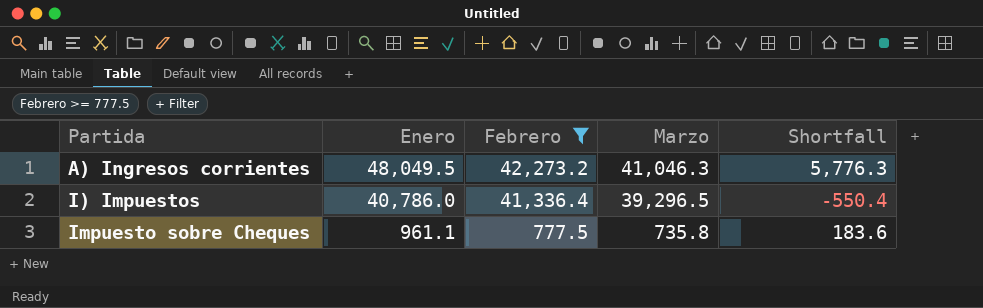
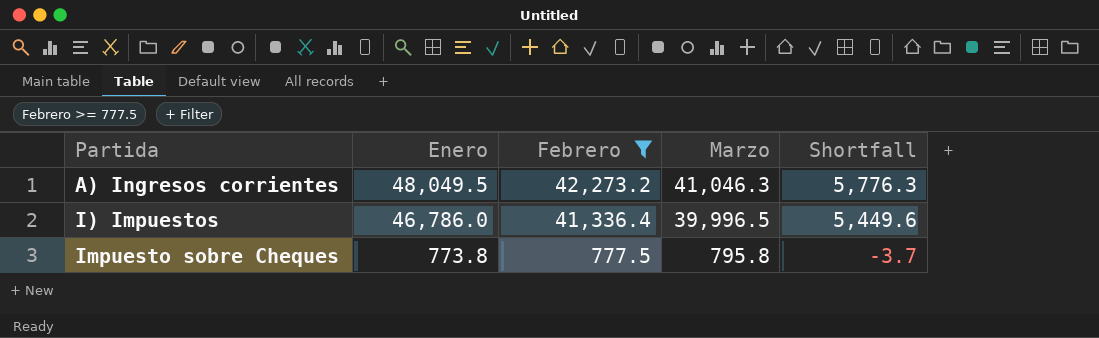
I) Impuestos | Enero: 40,786.0 -> 46,786.0
I) Impuestos | Marzo: 39,296.5 -> 39,996.5
I) Impuestos | Shortfall: -550.4 -> 5,449.6
Impuesto sobre Cheques | Enero: 961.1 -> 773.8
Impuesto sobre Cheques | Marzo: 735.8 -> 795.8
Impuesto sobre Cheques | Shortfall: 183.6 -> -3.7

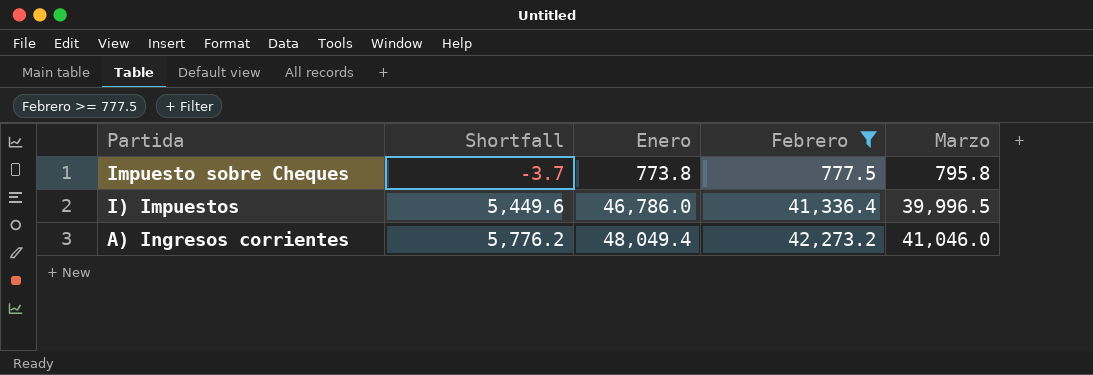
row order: Partida ascending -> Partida descending
column Shortfall | position: 5 -> 2
A) Ingresos corrientes | Shortfall: 5,776.3 -> 5,776.2
A) Ingresos corrientes | Enero: 48,049.5 -> 48,049.4
A) Ingresos corrientes | Marzo: 41,046.3 -> 41,046.0

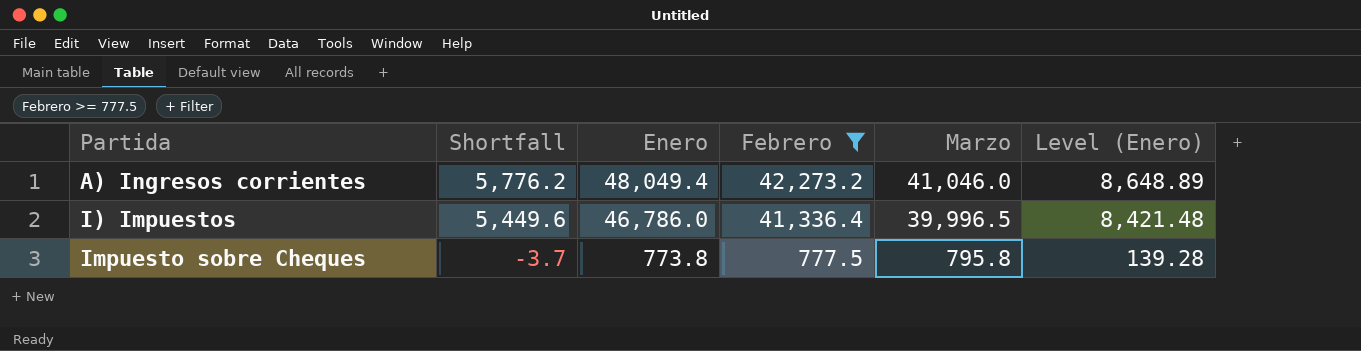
row order: Partida descending -> Partida ascending
column Level (Enero) | formula: none -> [Enero] * 0.18

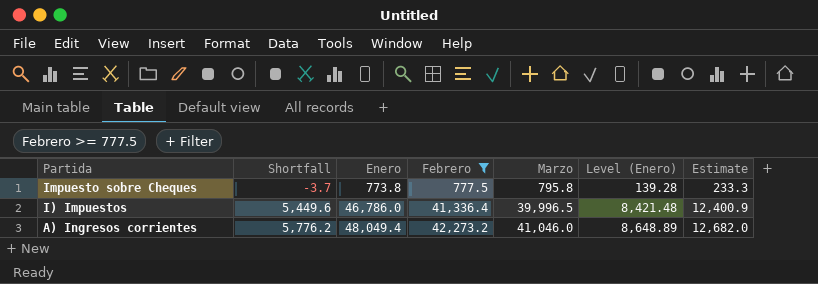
row order: Partida ascending -> Partida descending
column Estimate | formula: none -> [Febrero] * 0.3

